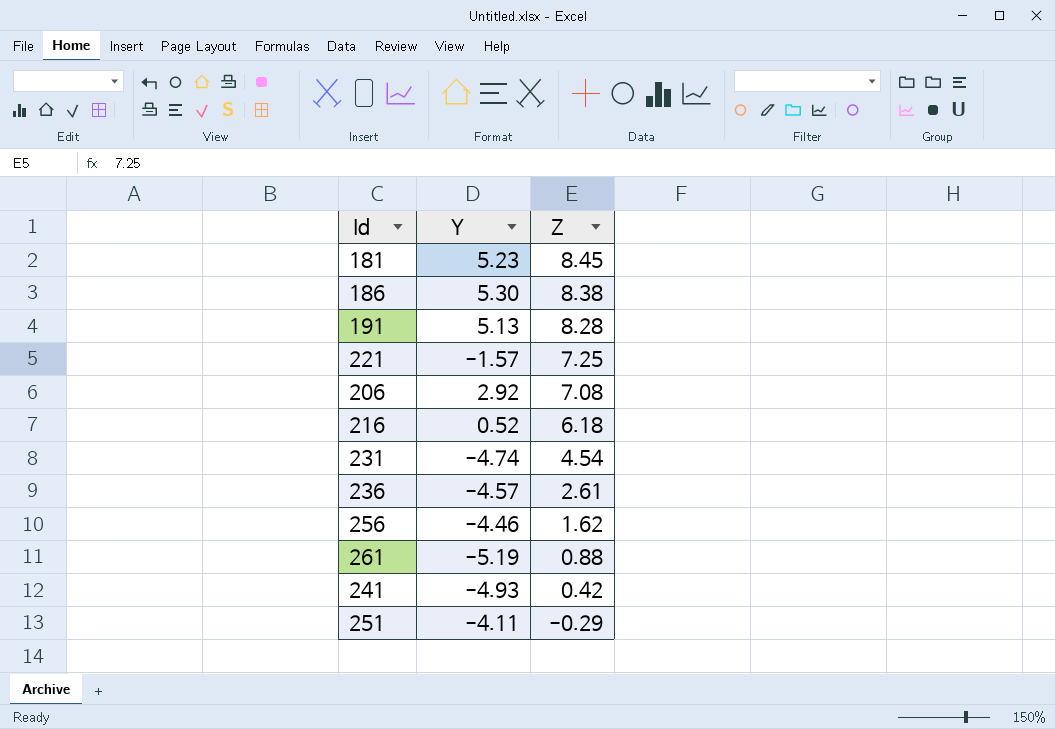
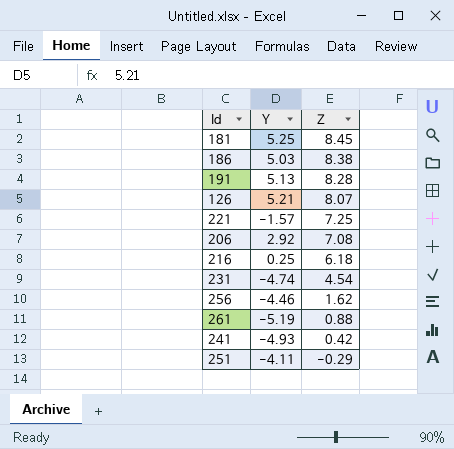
row 236: -4.57 | 2.61 -> none
181 | Y: 5.23 -> 5.25
186 | Y: 5.30 -> 5.03
row 126: none -> 5.21 | 8.07
216 | Y: 0.52 -> 0.25

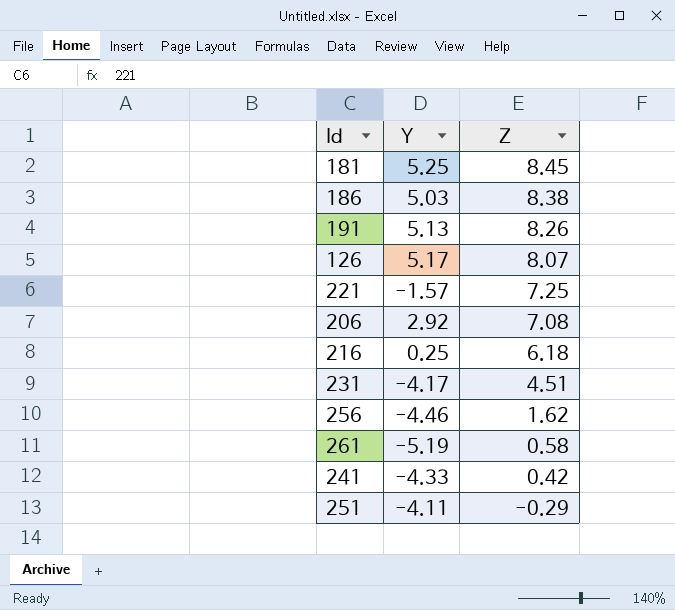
191 | Z: 8.28 -> 8.26
126 | Y: 5.21 -> 5.17
231 | Y: -4.74 -> -4.17
231 | Z: 4.54 -> 4.51
261 | Z: 0.88 -> 0.58
241 | Y: -4.93 -> -4.33

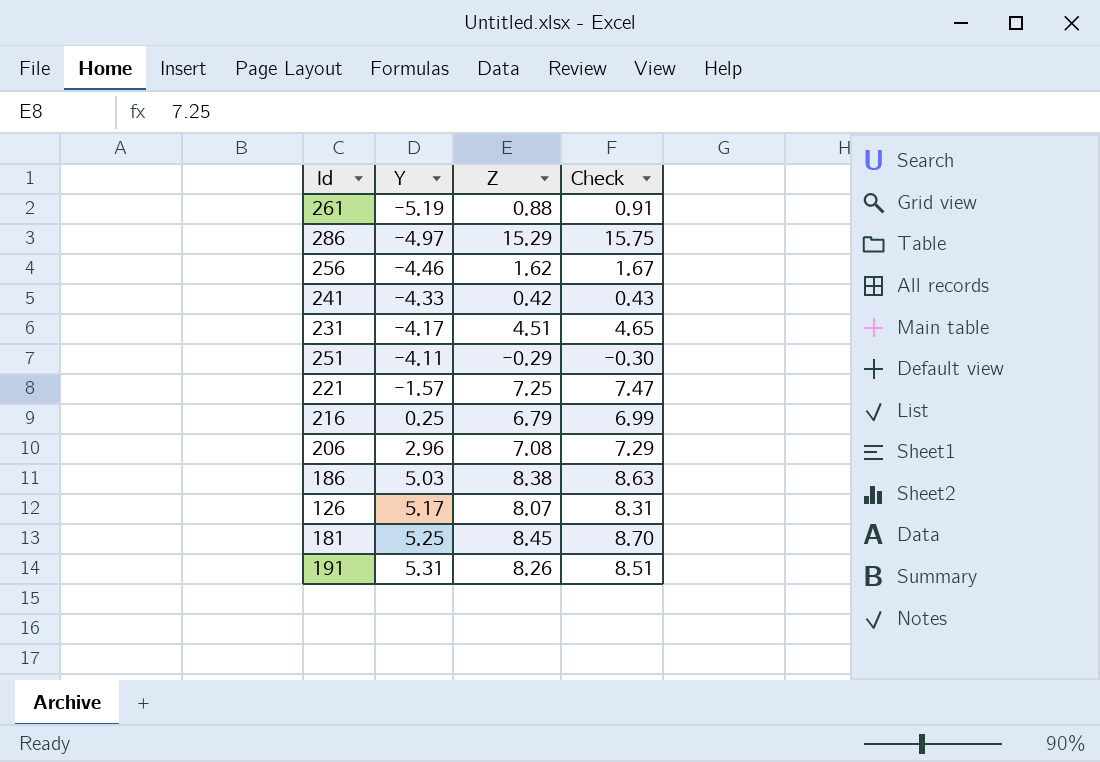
row order: Z descending -> Y ascending
column Check | formula: none -> [Z] * 1.03
261 | Z: 0.58 -> 0.88
row 286: none -> -4.97 | 15.29 | 15.75
216 | Z: 6.18 -> 6.79
206 | Y: 2.92 -> 2.96
191 | Y: 5.13 -> 5.31

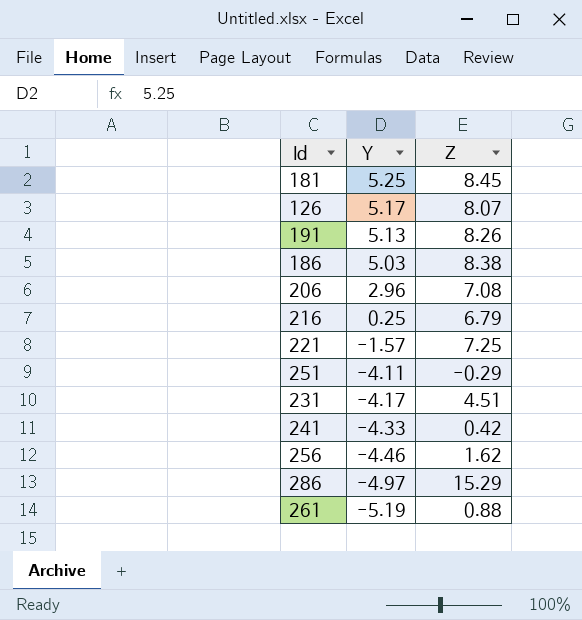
row order: Y ascending -> Y descending
column Check | formula: [Z] * 1.03 -> none
191 | Y: 5.31 -> 5.13

